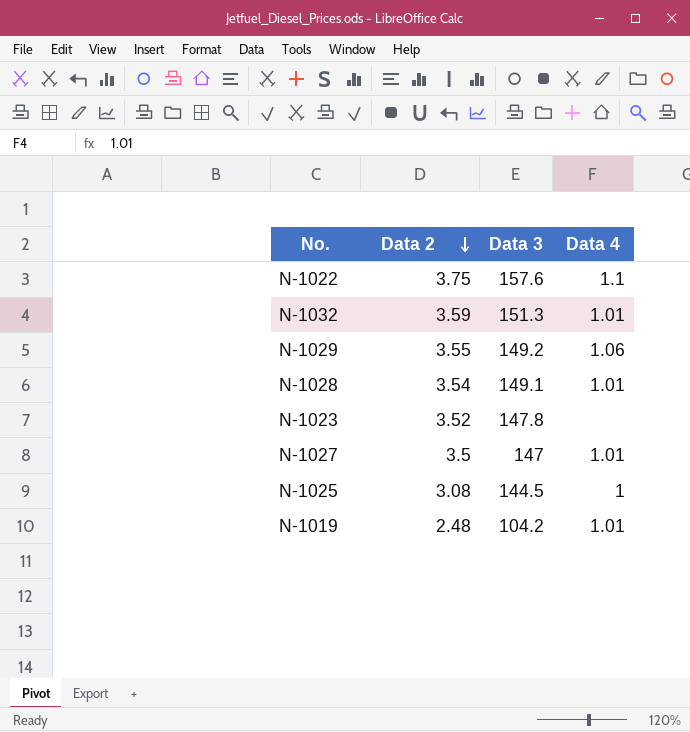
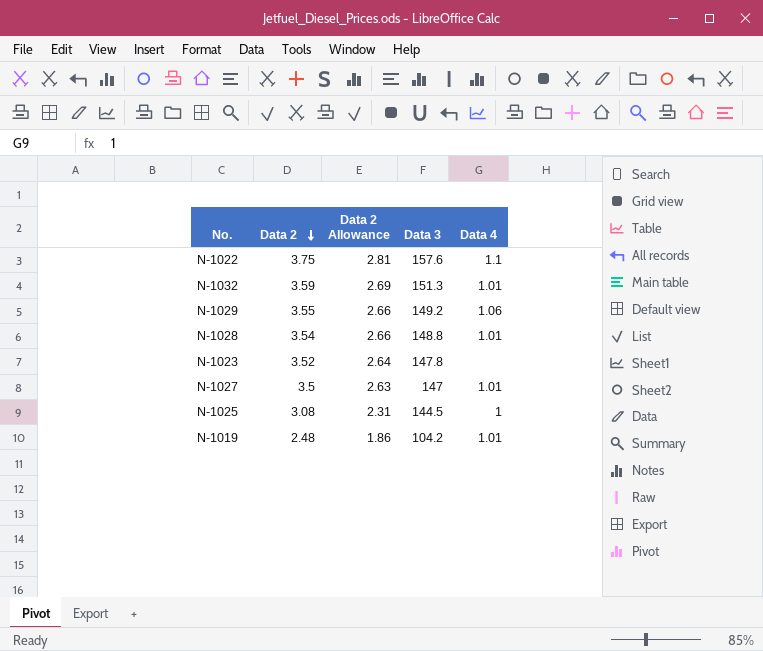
column Data 2 Allowance | formula: none -> [Data 2] * 0.75
N-1028 | Data 3: 149.1 -> 148.8

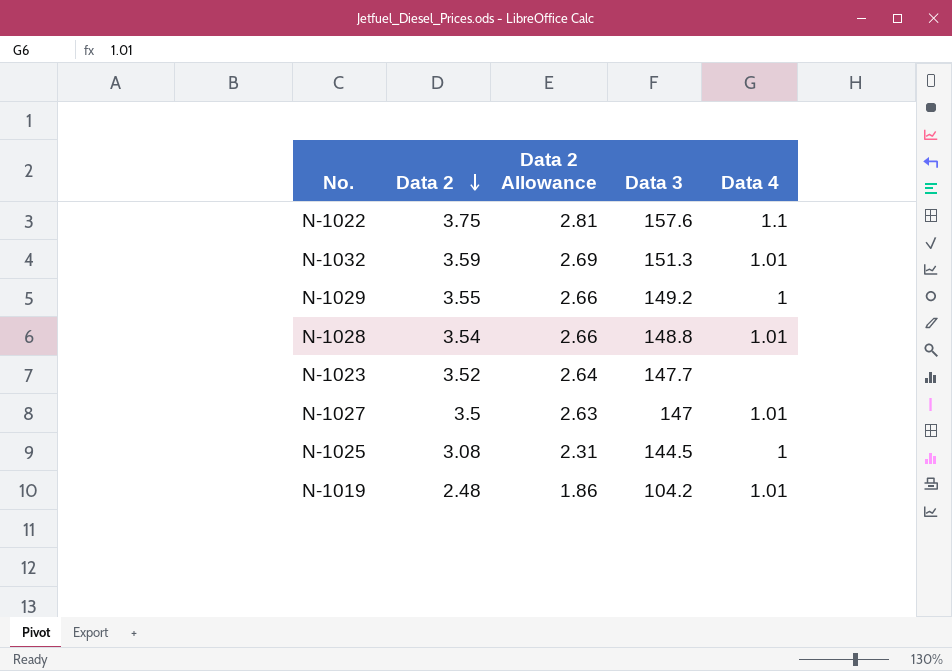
N-1029 | Data 4: 1.06 -> 1
N-1023 | Data 3: 147.8 -> 147.7

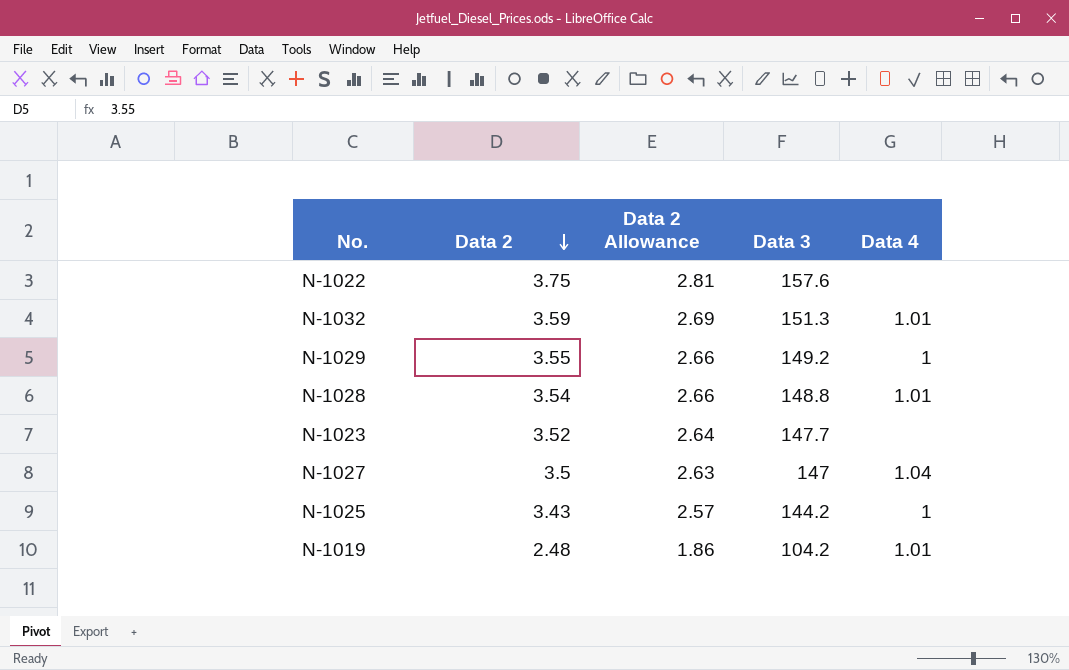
N-1022 | Data 4: 1.1 -> none
N-1027 | Data 4: 1.01 -> 1.04
N-1025 | Data 2: 3.08 -> 3.43
N-1025 | Data 2 Allowance: 2.31 -> 2.57
N-1025 | Data 3: 144.5 -> 144.2

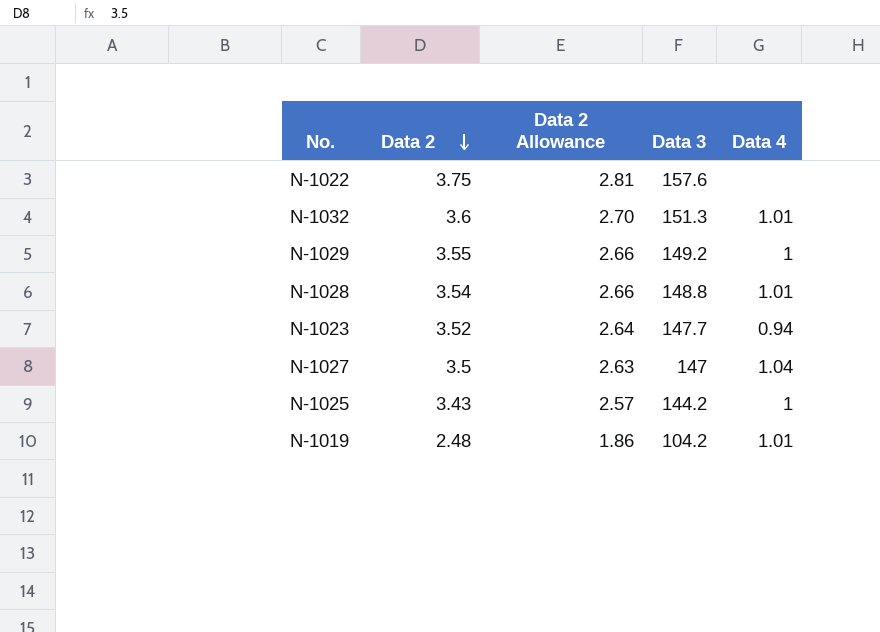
N-1032 | Data 2: 3.59 -> 3.6
N-1032 | Data 2 Allowance: 2.69 -> 2.70
N-1023 | Data 4: none -> 0.94

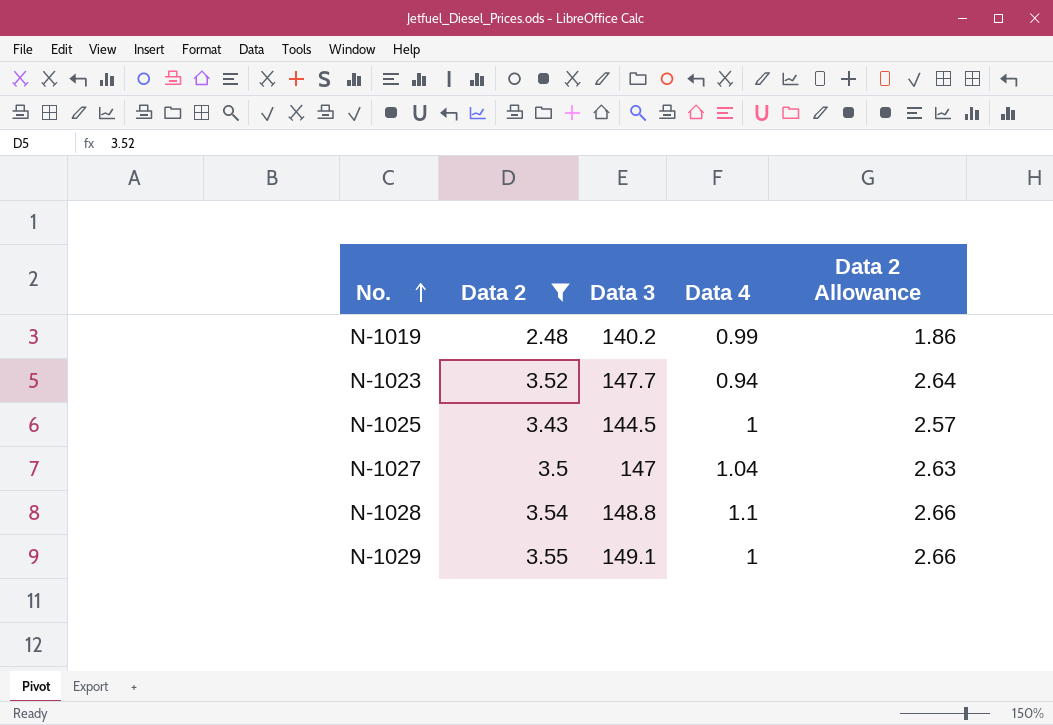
filter: none -> Data 2 <= 3.55
row order: Data 2 descending -> No. ascending
column Data 2 Allowance | position: 3 -> 5
N-1019 | Data 3: 104.2 -> 140.2
N-1019 | Data 4: 1.01 -> 0.99
N-1025 | Data 3: 144.2 -> 144.5
N-1028 | Data 4: 1.01 -> 1.1
N-1029 | Data 3: 149.2 -> 149.1

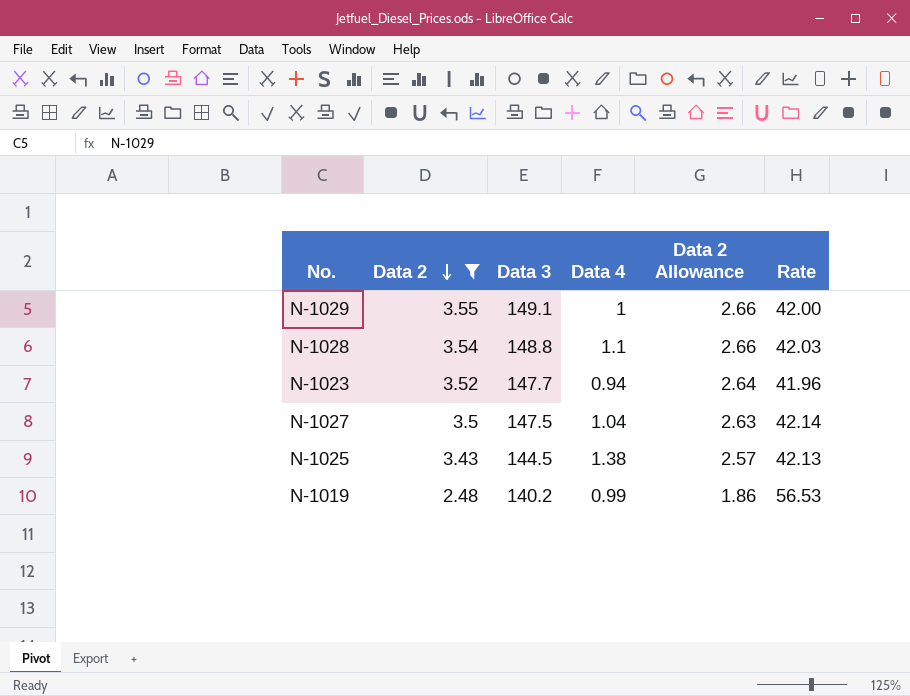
row order: No. ascending -> Data 2 descending
column Rate | formula: none -> [Data 3] / [Data 2]
N-1027 | Data 3: 147 -> 147.5
N-1025 | Data 4: 1 -> 1.38

